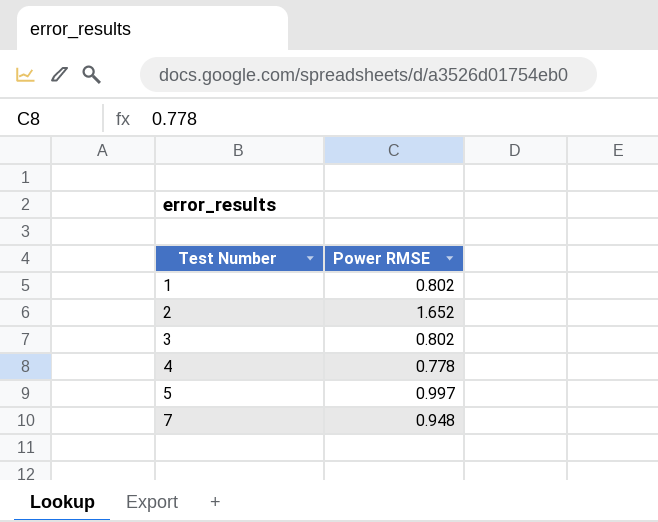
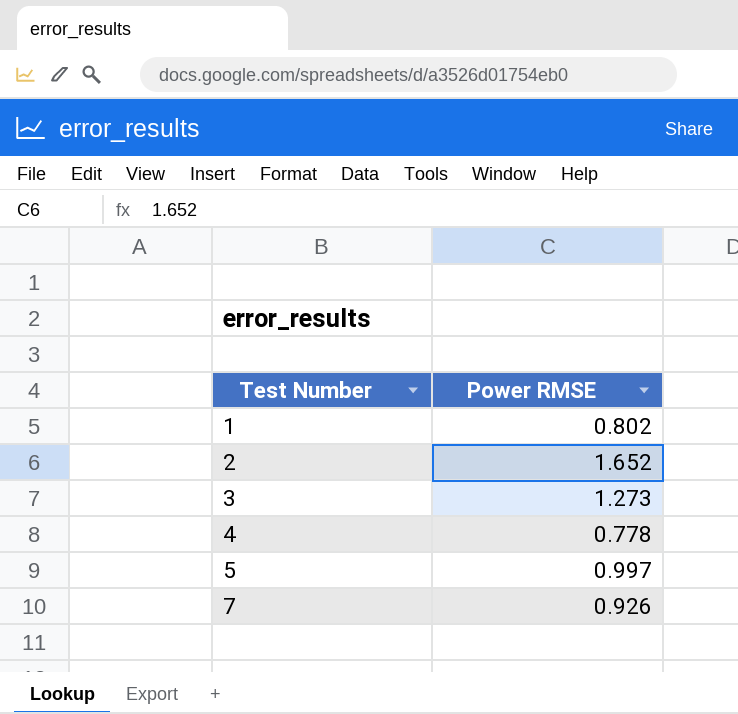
3 | Power RMSE: 0.802 -> 1.273
7 | Power RMSE: 0.948 -> 0.926

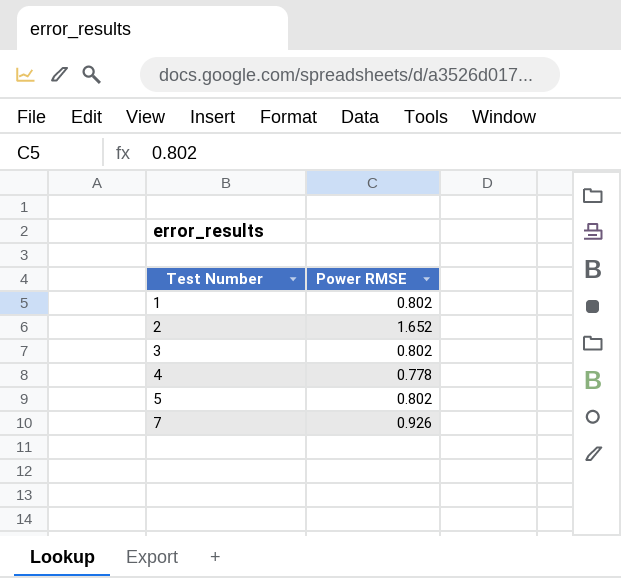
3 | Power RMSE: 1.273 -> 0.802
5 | Power RMSE: 0.997 -> 0.802

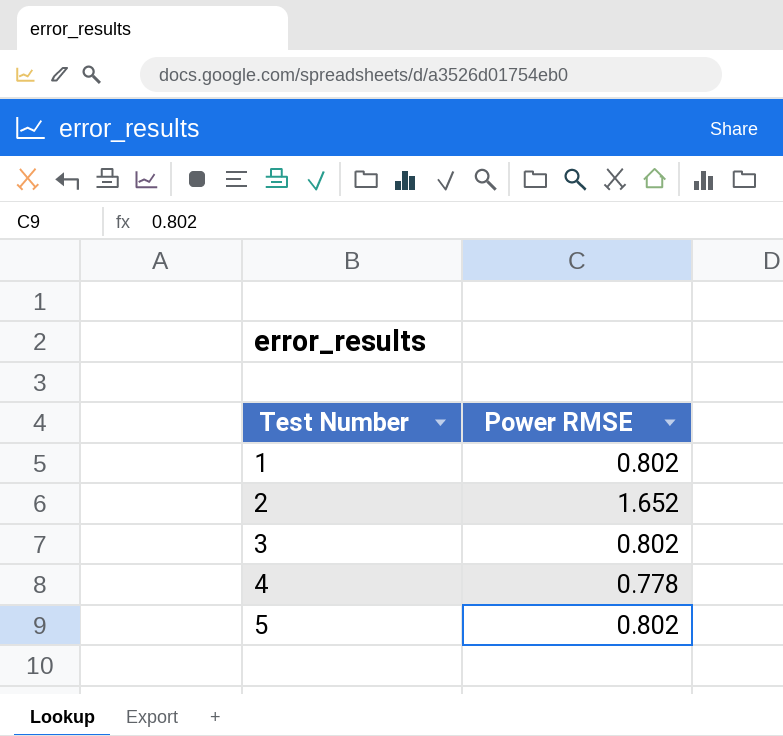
row 7: 0.926 -> none

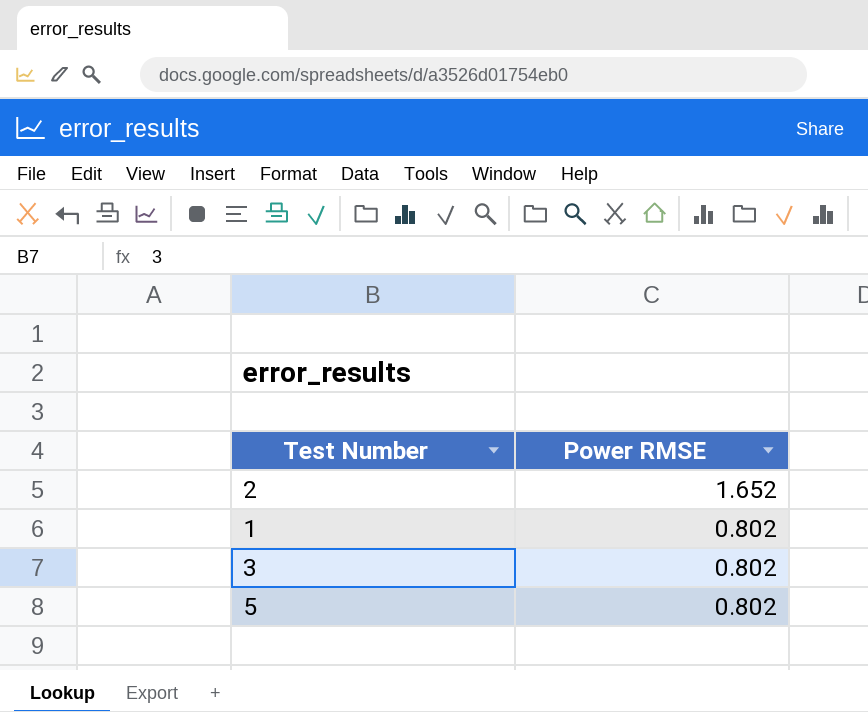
row order: Test Number ascending -> Power RMSE descending
row 4: 0.778 -> none

